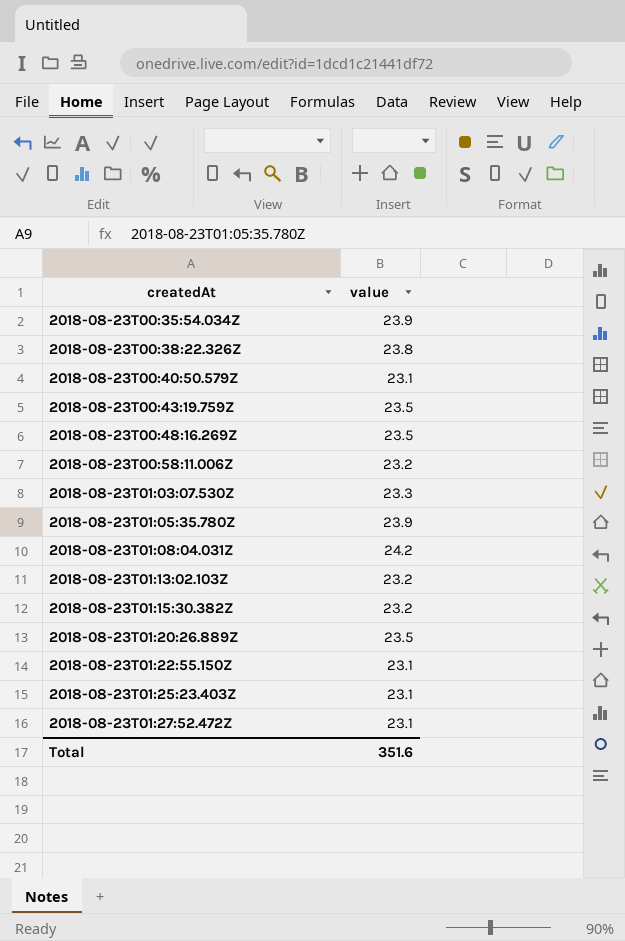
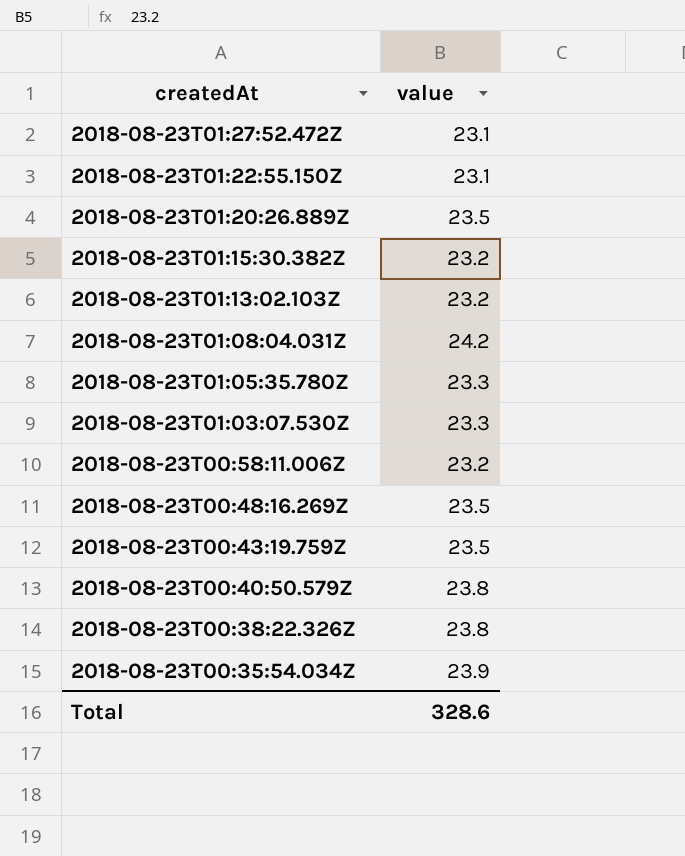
row order: createdAt ascending -> createdAt descending
row 2018-08-23T01:25:23.403Z: 23.1 -> none
2018-08-23T01:05:35.780Z | value: 23.9 -> 23.3
2018-08-23T00:40:50.579Z | value: 23.1 -> 23.8
Total | value: 351.6 -> 328.6

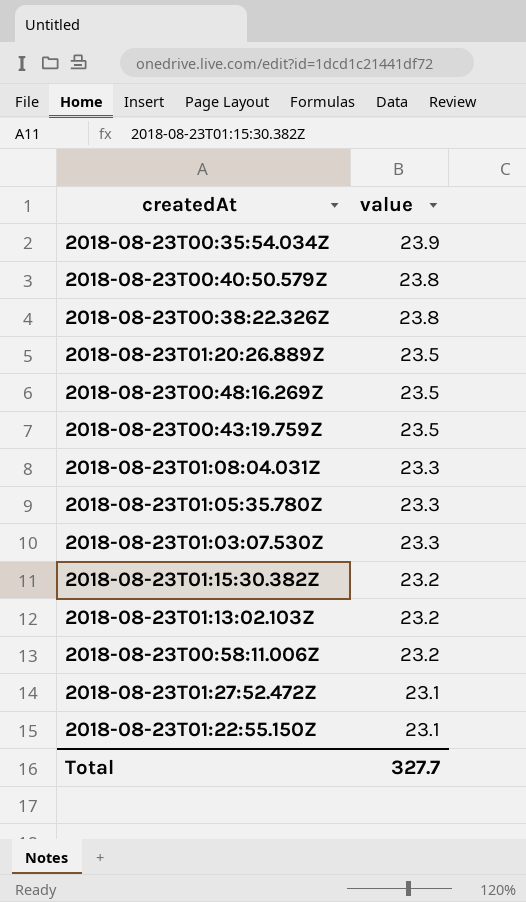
row order: createdAt descending -> value descending
2018-08-23T01:08:04.031Z | value: 24.2 -> 23.3
Total | value: 328.6 -> 327.7

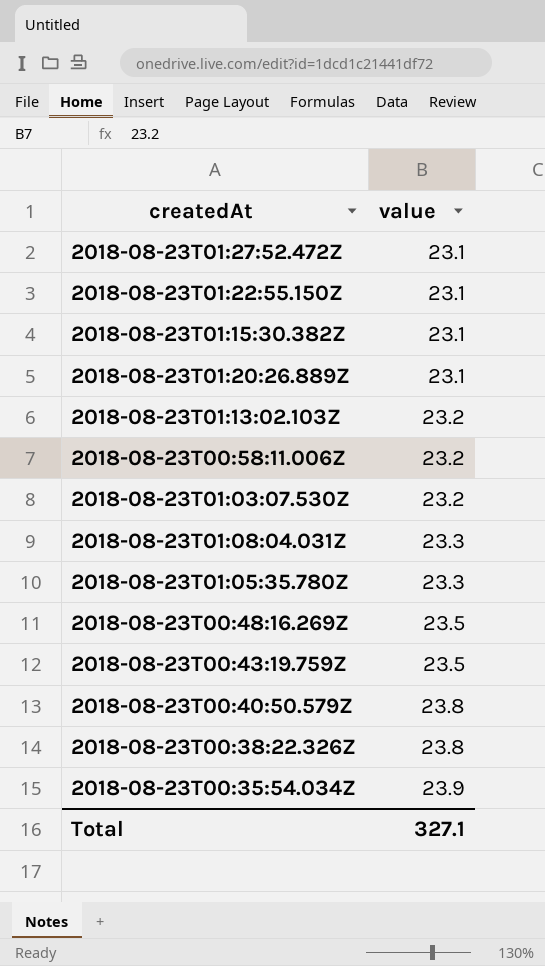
row order: value descending -> value ascending
2018-08-23T01:15:30.382Z | value: 23.2 -> 23.1
2018-08-23T01:20:26.889Z | value: 23.5 -> 23.1
2018-08-23T01:03:07.530Z | value: 23.3 -> 23.2
Total | value: 327.7 -> 327.1

